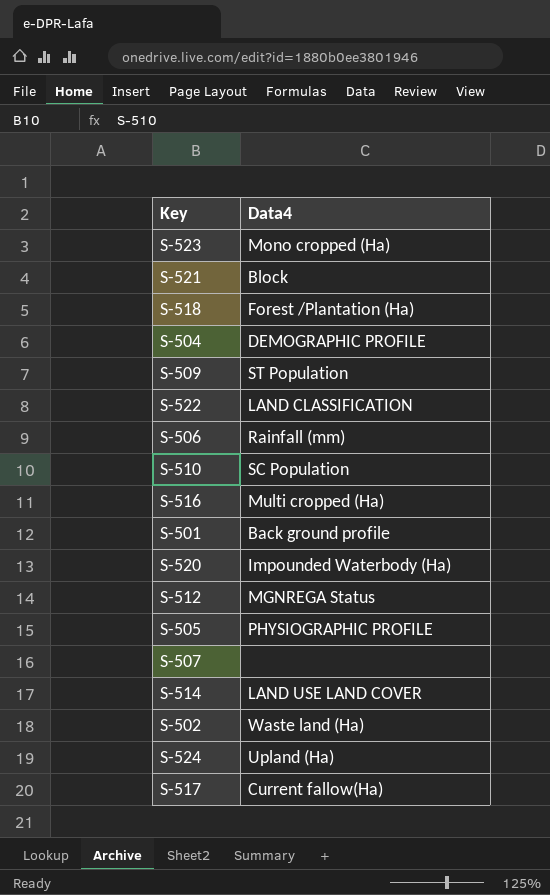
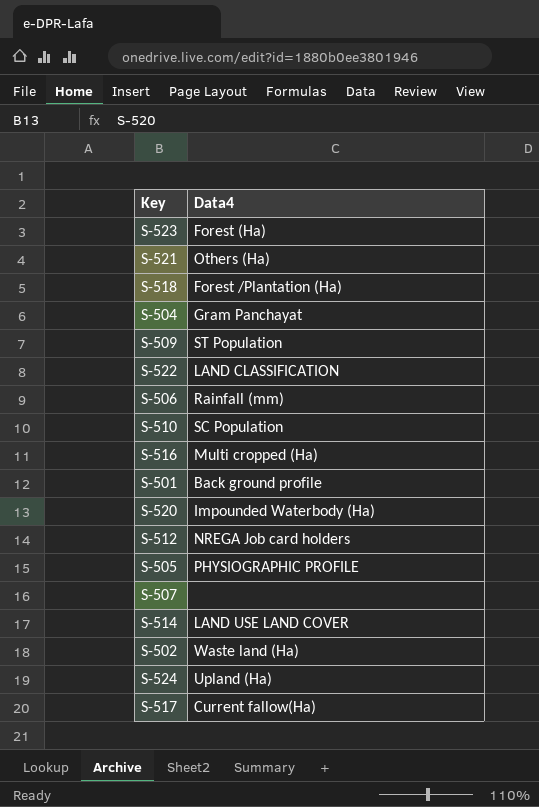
S-523 | Data4: Mono cropped (Ha) -> Forest (Ha)
S-521 | Data4: Block -> Others (Ha)
S-504 | Data4: DEMOGRAPHIC PROFILE -> Gram Panchayat
S-512 | Data4: MGNREGA Status -> NREGA Job card holders

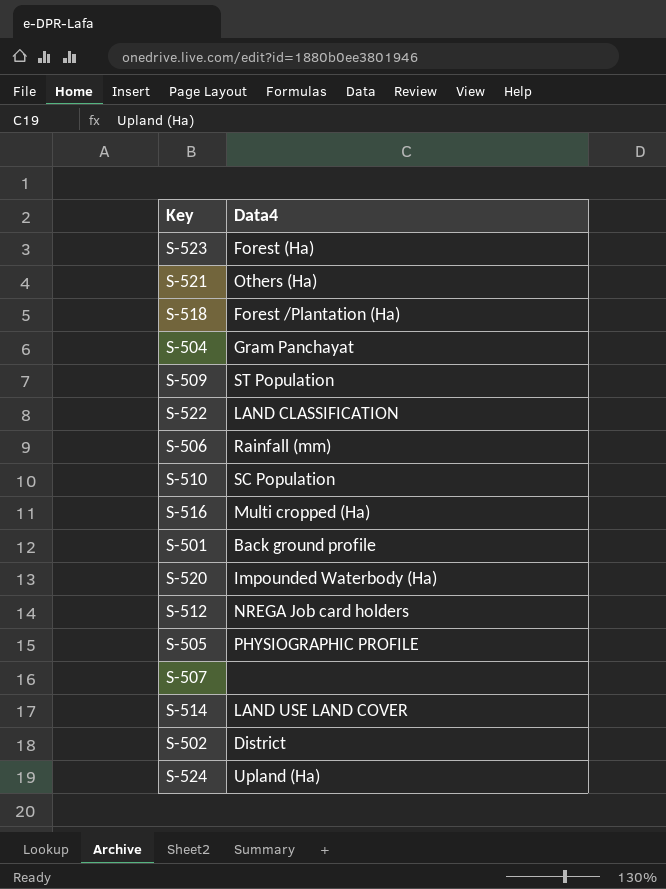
row S-517: Current fallow(Ha) -> none
S-502 | Data4: Waste land (Ha) -> District

